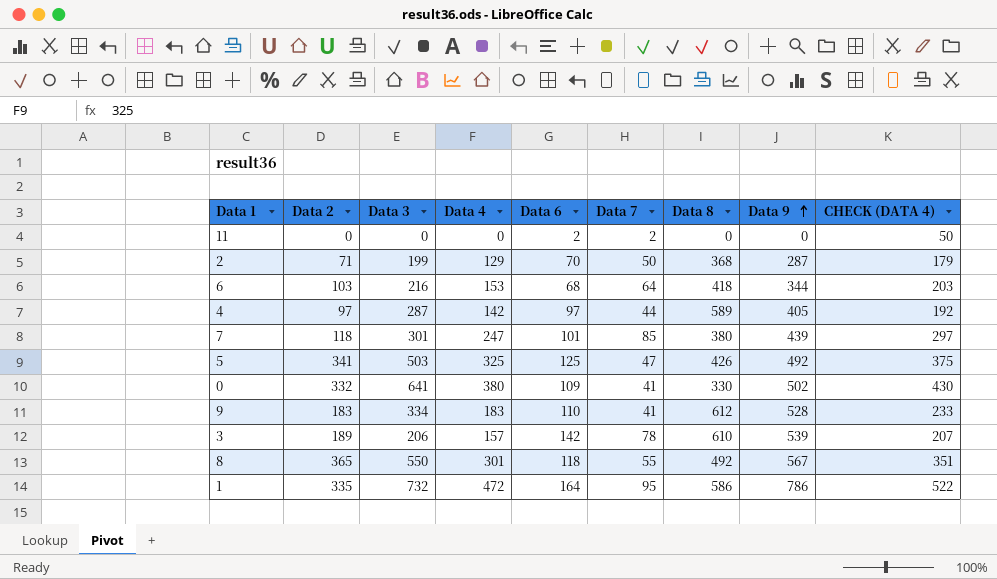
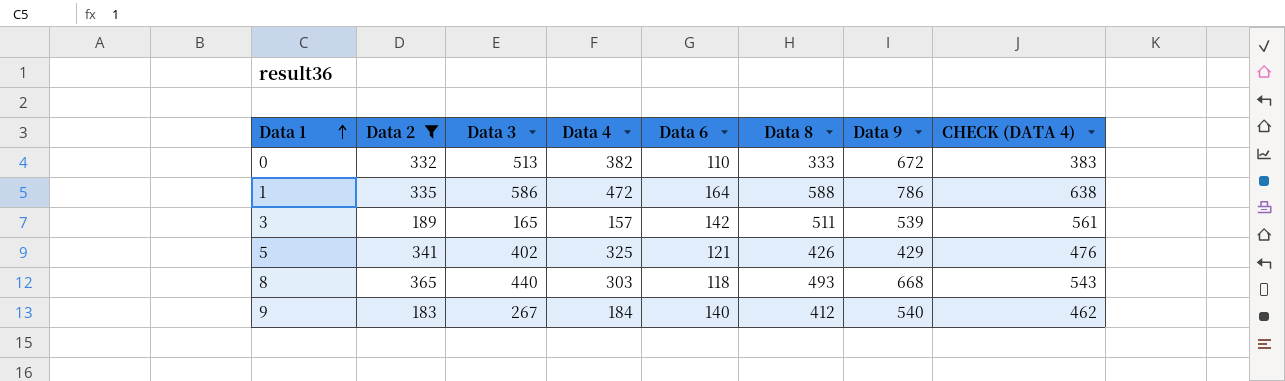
filter: none -> Data 2 >= 183
row order: Data 9 ascending -> Data 1 ascending
column Data 7 | position: 6 -> none
column CHECK (DATA 4) | formula: [Data 4] + 50 -> [Data 8] + 50
0 | Data 3: 641 -> 513
0 | Data 4: 380 -> 382
0 | Data 6: 109 -> 110
0 | Data 8: 330 -> 333
0 | Data 9: 502 -> 672
1 | Data 3: 732 -> 586
1 | Data 8: 586 -> 588
3 | Data 3: 206 -> 165
3 | Data 8: 610 -> 511
5 | Data 3: 503 -> 402
5 | Data 6: 125 -> 121
5 | Data 9: 492 -> 429
8 | Data 3: 550 -> 440
8 | Data 4: 301 -> 303
8 | Data 8: 492 -> 493
8 | Data 9: 567 -> 668
9 | Data 3: 334 -> 267
9 | Data 4: 183 -> 184
9 | Data 6: 110 -> 140
9 | Data 8: 612 -> 412
9 | Data 9: 528 -> 540

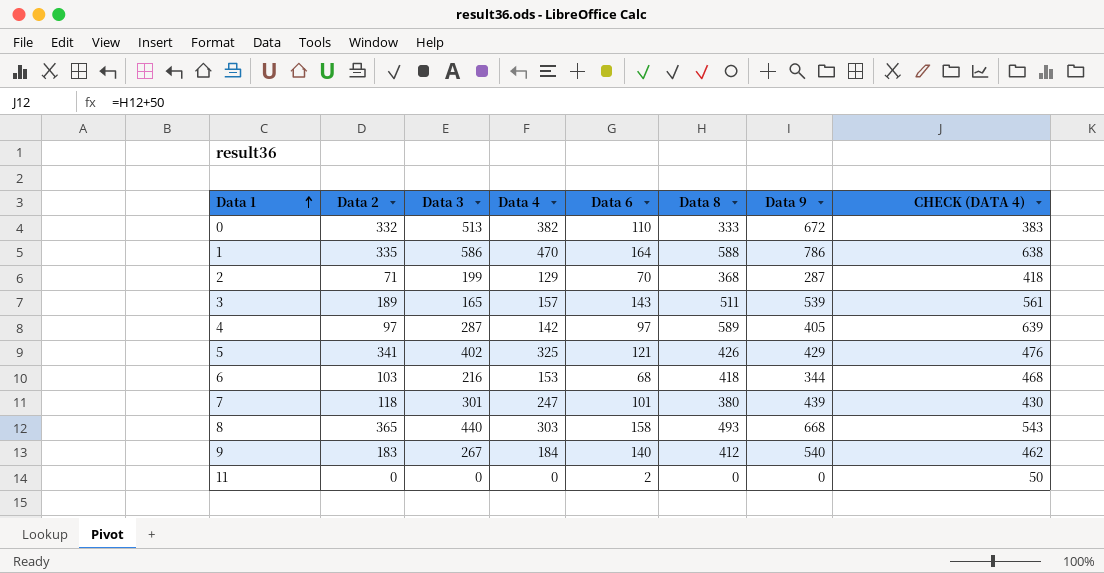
filter: Data 2 >= 183 -> none
1 | Data 4: 472 -> 470
3 | Data 6: 142 -> 143
8 | Data 6: 118 -> 158

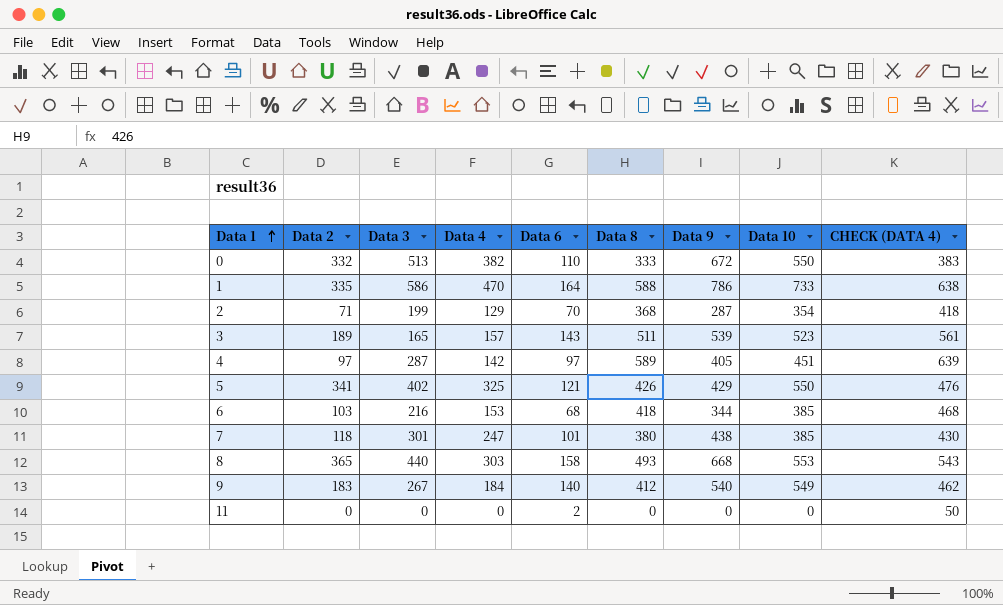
column Data 10 | position: none -> 8
7 | Data 9: 439 -> 438

